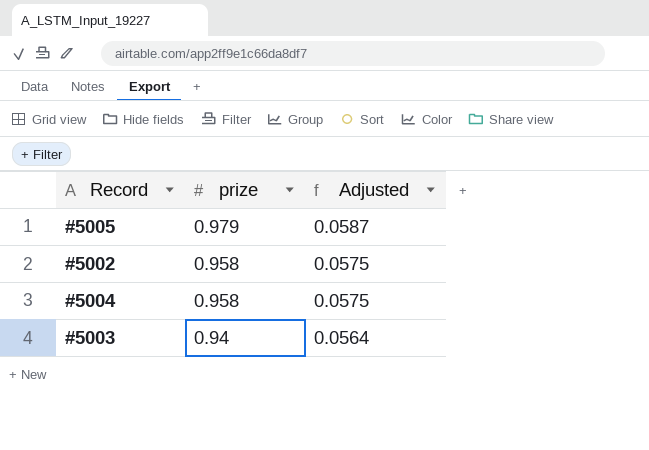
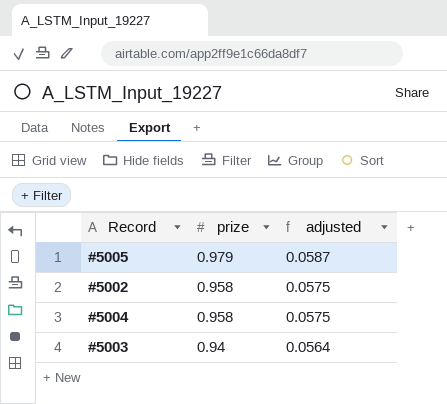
column name: Adjusted -> adjusted

